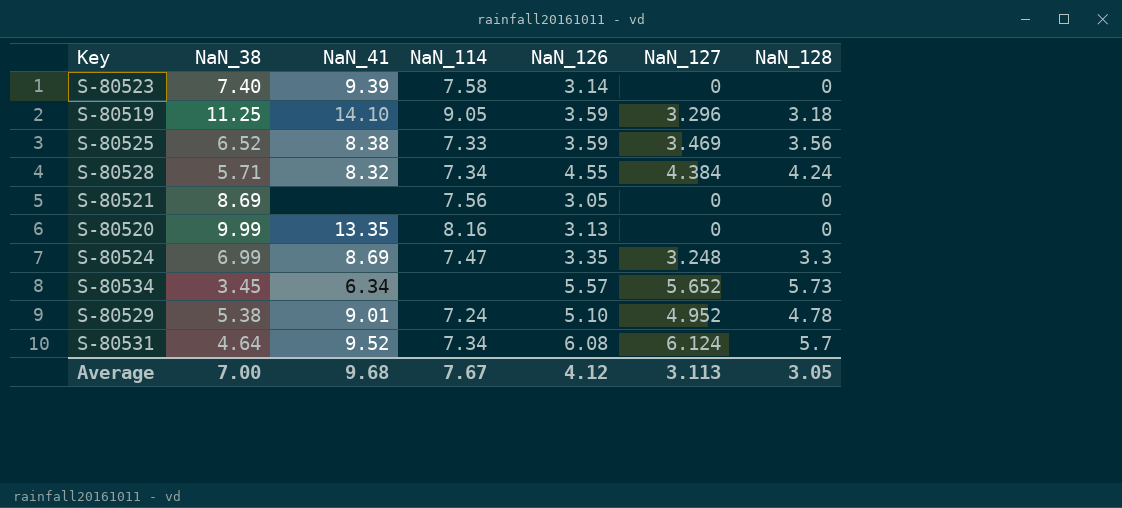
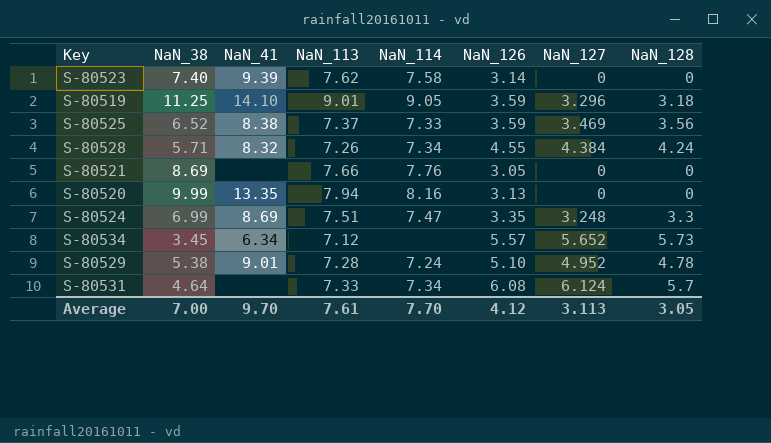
column NaN_113 | position: none -> 4
S-80521 | NaN_114: 7.56 -> 7.76
S-80531 | NaN_41: 9.52 -> none
Average | NaN_41: 9.68 -> 9.70
Average | NaN_114: 7.67 -> 7.70

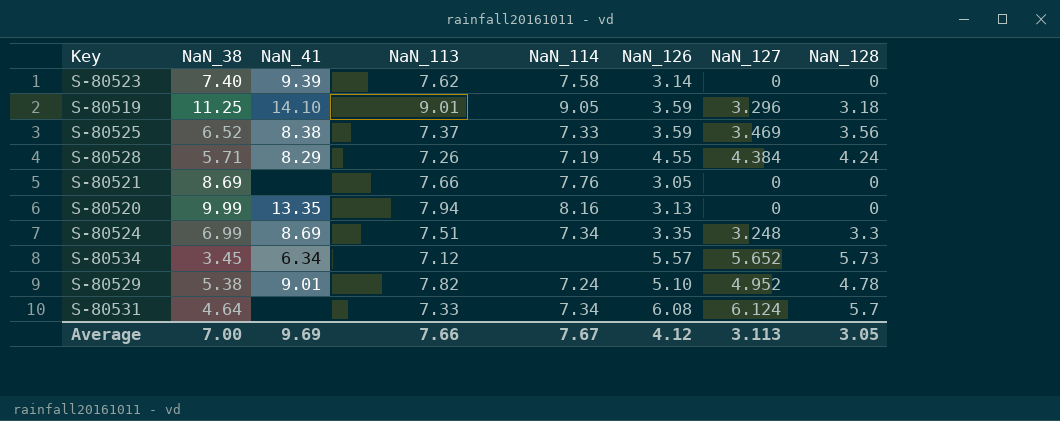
S-80528 | NaN_41: 8.32 -> 8.29
S-80528 | NaN_114: 7.34 -> 7.19
S-80524 | NaN_114: 7.47 -> 7.34
S-80529 | NaN_113: 7.28 -> 7.82
Average | NaN_41: 9.70 -> 9.69
Average | NaN_113: 7.61 -> 7.66
Average | NaN_114: 7.70 -> 7.67

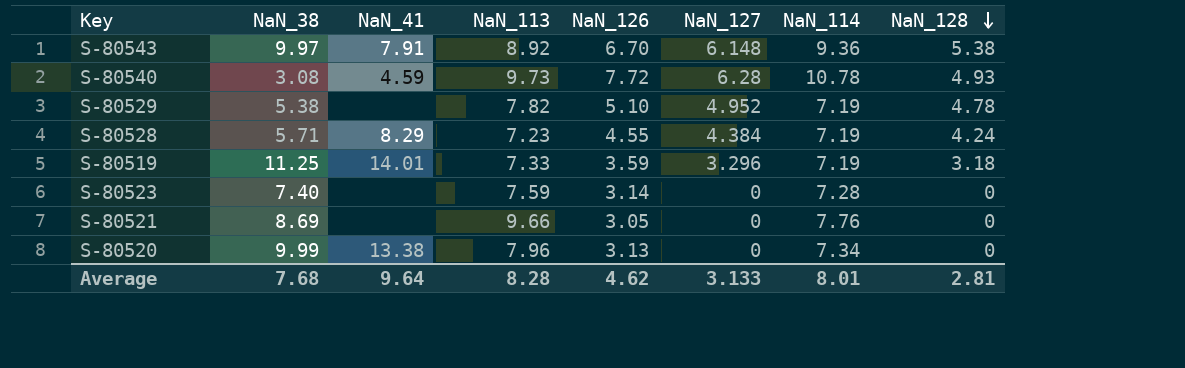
row order: none -> NaN_128 descending
column NaN_114 | position: 5 -> 7
row S-80525: 6.52 | 8.38 | 7.37 | 7.33 | 3.59 | 3.469 | 3.56 -> none
row S-80524: 6.99 | 8.69 | 7.51 | 7.34 | 3.35 | 3.248 | 3.3 -> none
row S-80534: 3.45 | 6.34 | 7.12 | none | 5.57 | 5.652 | 5.73 -> none
row S-80531: 4.64 | none | 7.33 | 7.34 | 6.08 | 6.124 | 5.7 -> none
row S-80543: none -> 9.97 | 7.91 | 8.92 | 6.70 | 6.148 | 9.36 | 5.38
row S-80540: none -> 3.08 | 4.59 | 9.73 | 7.72 | 6.28 | 10.78 | 4.93
S-80529 | NaN_41: 9.01 -> none
S-80529 | NaN_114: 7.24 -> 7.19
S-80528 | NaN_113: 7.26 -> 7.23
S-80519 | NaN_41: 14.10 -> 14.01
S-80519 | NaN_113: 9.01 -> 7.33
S-80519 | NaN_114: 9.05 -> 7.19
S-80523 | NaN_41: 9.39 -> none
S-80523 | NaN_113: 7.62 -> 7.59
S-80523 | NaN_114: 7.58 -> 7.28
S-80521 | NaN_113: 7.66 -> 9.66
S-80520 | NaN_41: 13.35 -> 13.38
S-80520 | NaN_113: 7.94 -> 7.96
S-80520 | NaN_114: 8.16 -> 7.34
Average | NaN_38: 7.00 -> 7.68
Average | NaN_41: 9.69 -> 9.64
Average | NaN_113: 7.66 -> 8.28
Average | NaN_126: 4.12 -> 4.62
Average | NaN_127: 3.113 -> 3.133
Average | NaN_114: 7.67 -> 8.01
Average | NaN_128: 3.05 -> 2.81

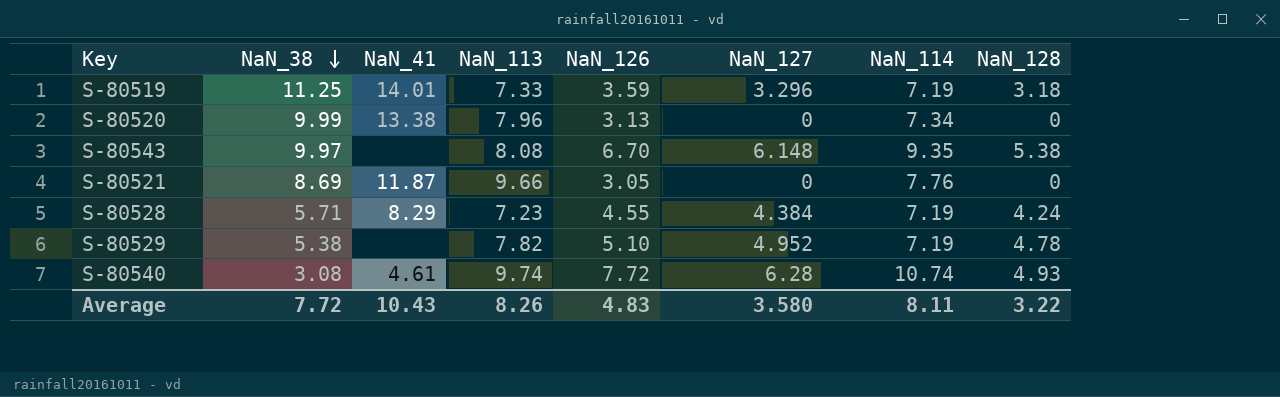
row order: NaN_128 descending -> NaN_38 descending
row S-80523: 7.40 | none | 7.59 | 3.14 | 0 | 7.28 | 0 -> none
S-80543 | NaN_41: 7.91 -> none
S-80543 | NaN_113: 8.92 -> 8.08
S-80543 | NaN_114: 9.36 -> 9.35
S-80521 | NaN_41: none -> 11.87
S-80540 | NaN_41: 4.59 -> 4.61
S-80540 | NaN_113: 9.73 -> 9.74
S-80540 | NaN_114: 10.78 -> 10.74
Average | NaN_38: 7.68 -> 7.72
Average | NaN_41: 9.64 -> 10.43
Average | NaN_113: 8.28 -> 8.26
Average | NaN_126: 4.62 -> 4.83
Average | NaN_127: 3.133 -> 3.580
Average | NaN_114: 8.01 -> 8.11
Average | NaN_128: 2.81 -> 3.22

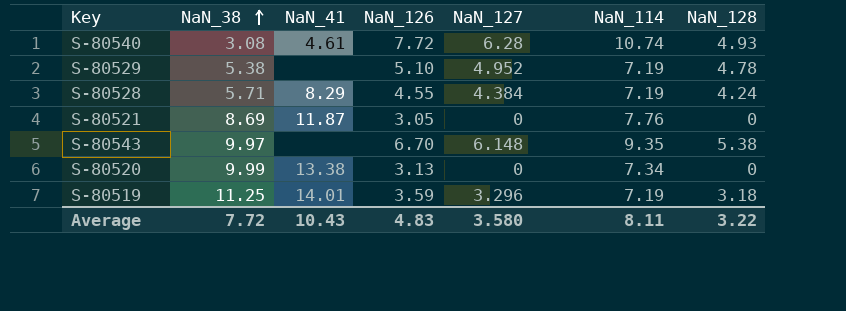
row order: NaN_38 descending -> NaN_38 ascending
column NaN_113 | position: 4 -> none

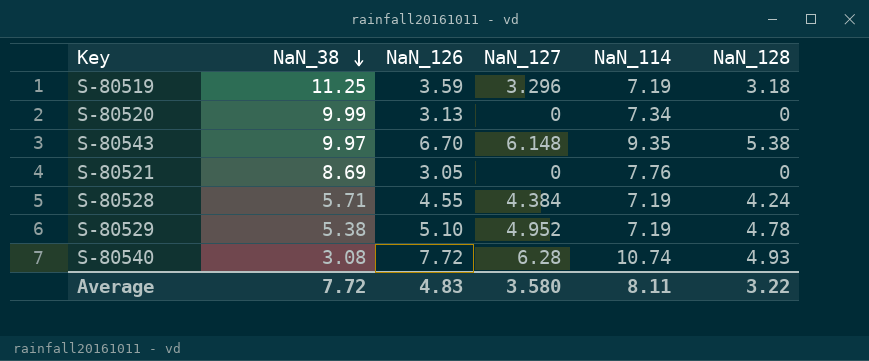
row order: NaN_38 ascending -> NaN_38 descending
column NaN_41 | position: 3 -> none

